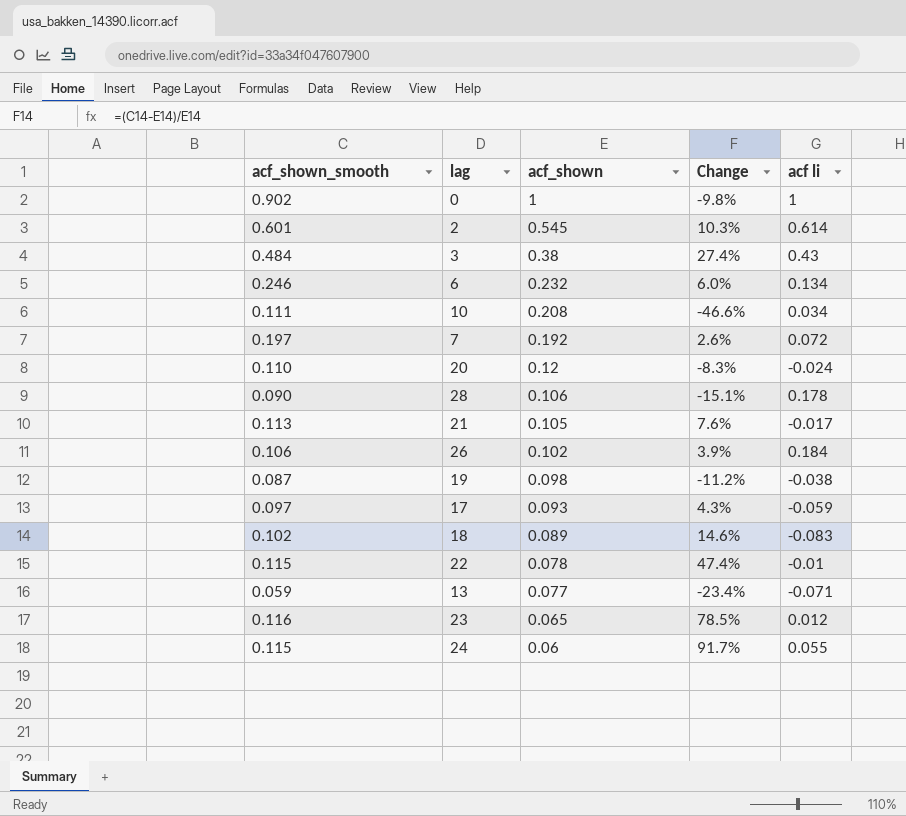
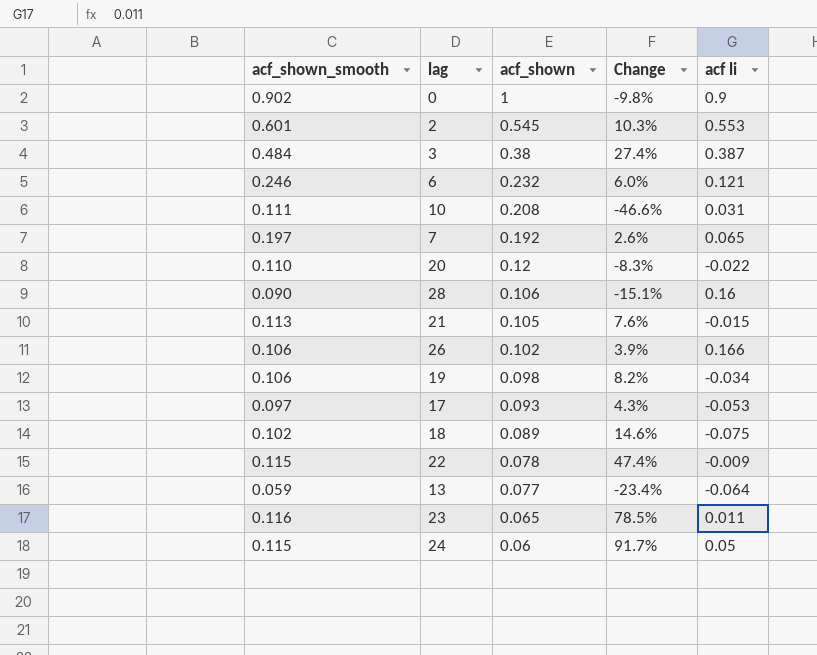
0 | acf li: 1 -> 0.9
2 | acf li: 0.614 -> 0.553
3 | acf li: 0.43 -> 0.387
6 | acf li: 0.134 -> 0.121
10 | acf li: 0.034 -> 0.031
7 | acf li: 0.072 -> 0.065
20 | acf li: -0.024 -> -0.022
28 | acf li: 0.178 -> 0.16
21 | acf li: -0.017 -> -0.015
26 | acf li: 0.184 -> 0.166
19 | acf_shown_smooth: 0.087 -> 0.106
19 | Change: -11.2% -> 8.2%
19 | acf li: -0.038 -> -0.034
17 | acf li: -0.059 -> -0.053
18 | acf li: -0.083 -> -0.075
22 | acf li: -0.01 -> -0.009
13 | acf li: -0.071 -> -0.064
23 | acf li: 0.012 -> 0.011
24 | acf li: 0.055 -> 0.05

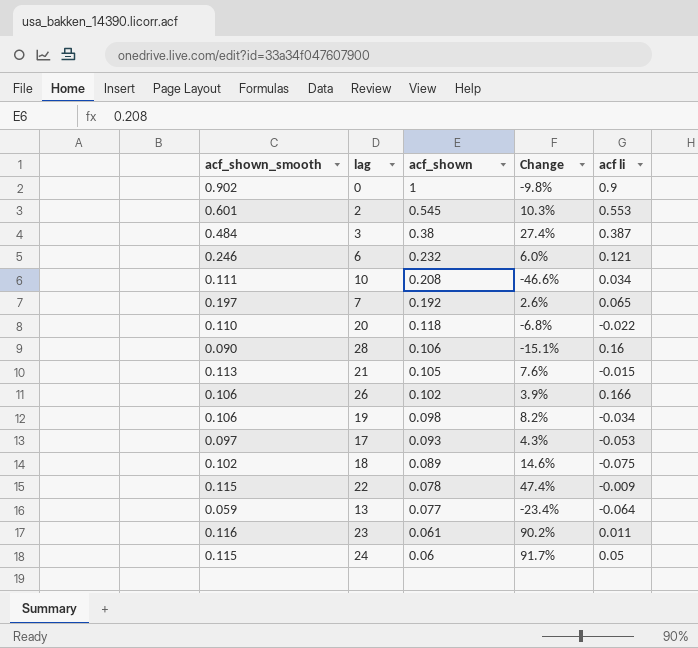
10 | acf li: 0.031 -> 0.034
20 | acf_shown: 0.12 -> 0.118
20 | Change: -8.3% -> -6.8%
23 | acf_shown: 0.065 -> 0.061
23 | Change: 78.5% -> 90.2%

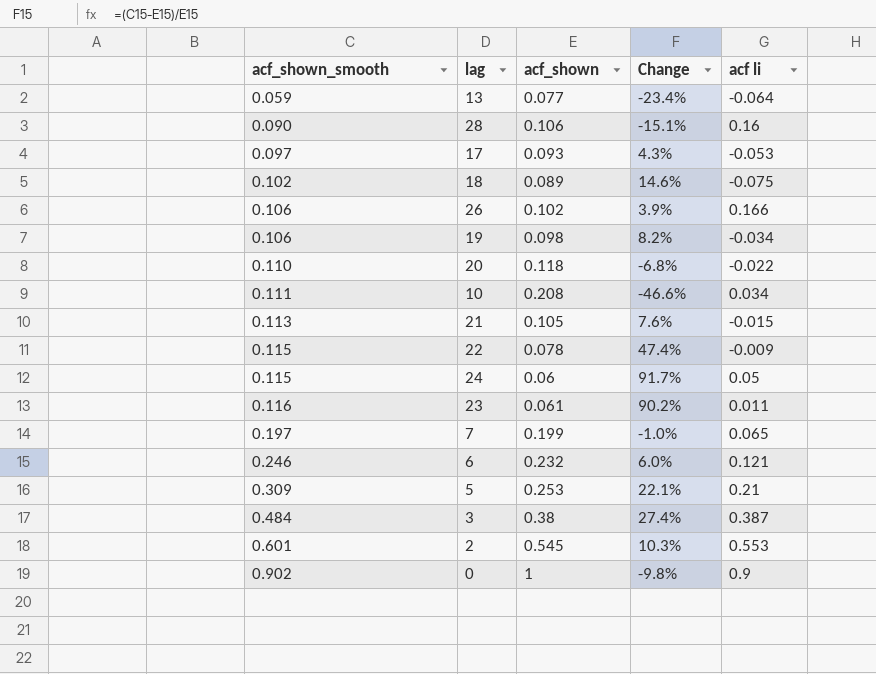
row order: acf_shown descending -> acf_shown_smooth ascending
7 | acf_shown: 0.192 -> 0.199
7 | Change: 2.6% -> -1.0%
row 5: none -> 0.309 | 0.253 | 22.1% | 0.21

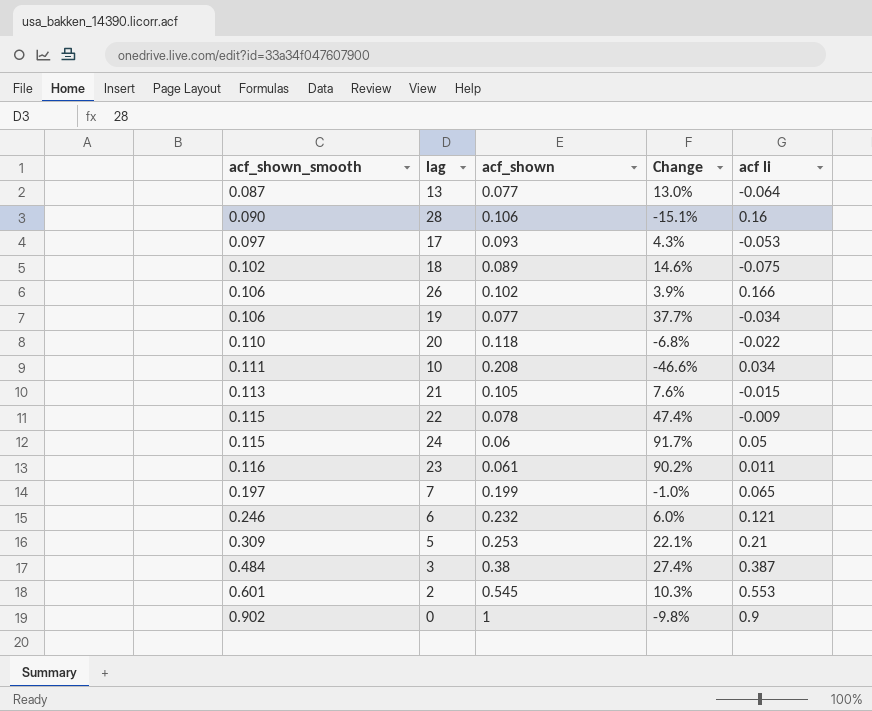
13 | acf_shown_smooth: 0.059 -> 0.087
13 | Change: -23.4% -> 13.0%
19 | acf_shown: 0.098 -> 0.077
19 | Change: 8.2% -> 37.7%

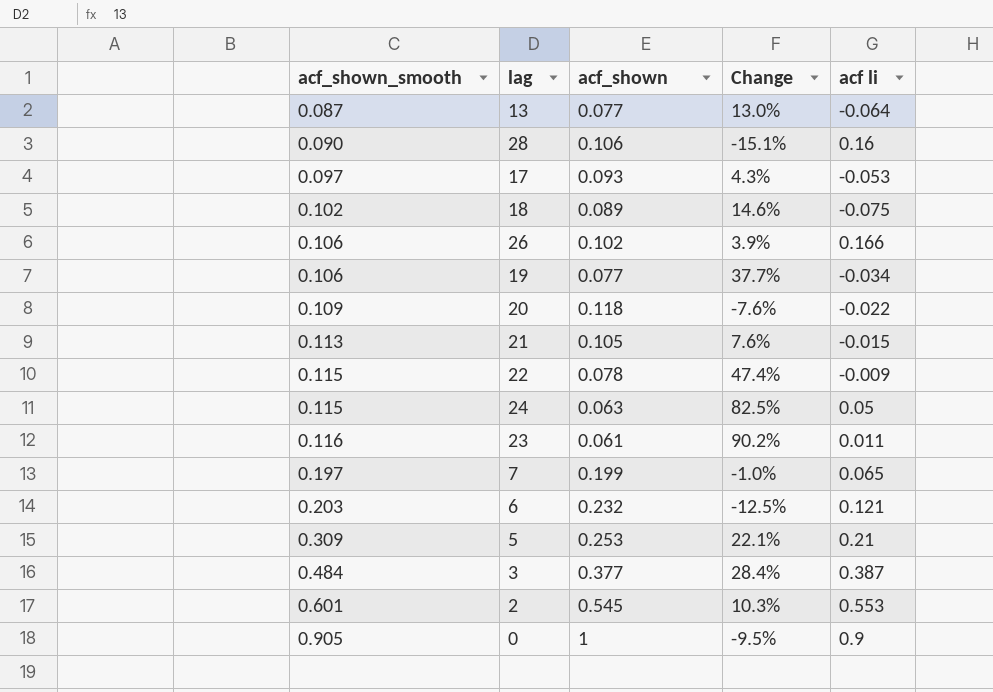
row 10: 0.111 | 0.208 | -46.6% | 0.034 -> none
20 | acf_shown_smooth: 0.110 -> 0.109
20 | Change: -6.8% -> -7.6%
24 | acf_shown: 0.06 -> 0.063
24 | Change: 91.7% -> 82.5%
6 | acf_shown_smooth: 0.246 -> 0.203
6 | Change: 6.0% -> -12.5%
3 | acf_shown: 0.38 -> 0.377
3 | Change: 27.4% -> 28.4%
0 | acf_shown_smooth: 0.902 -> 0.905
0 | Change: -9.8% -> -9.5%

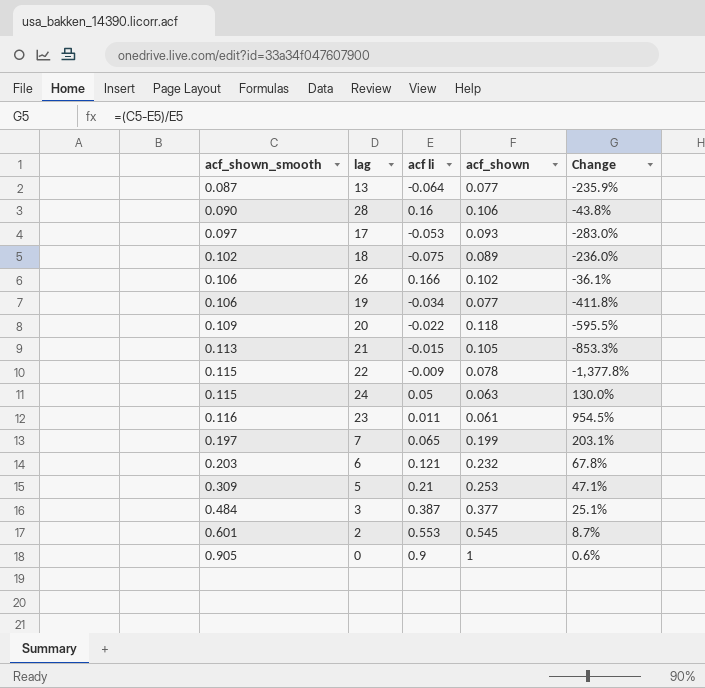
column acf li | position: 5 -> 3
column Change | formula: ([acf_shown_smooth] - [acf_shown]) / [acf_shown] -> ([acf_shown_smooth] - [acf li]) / [acf li]

